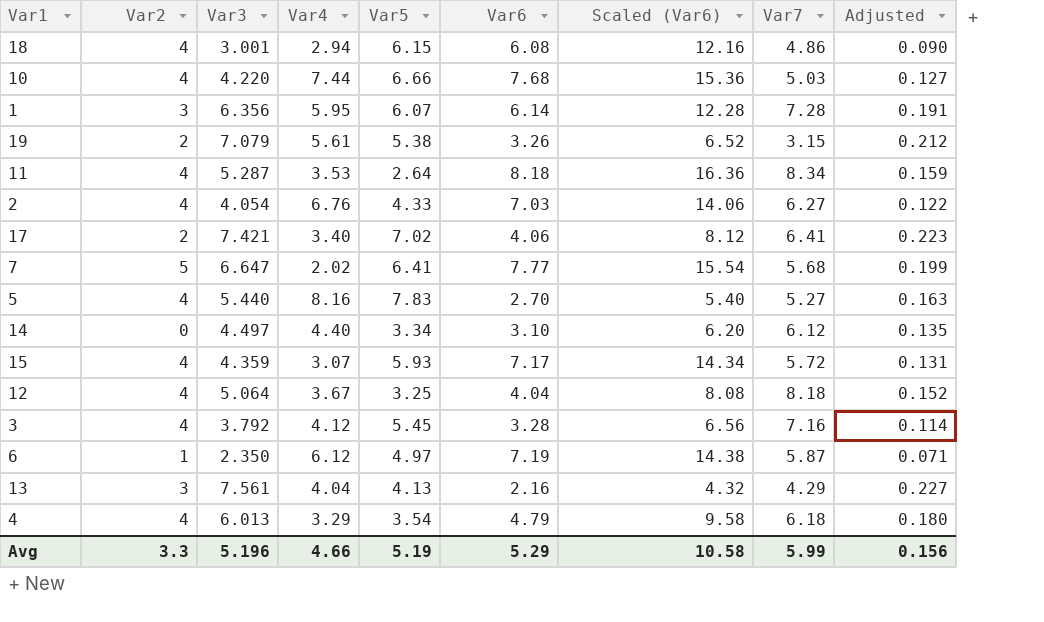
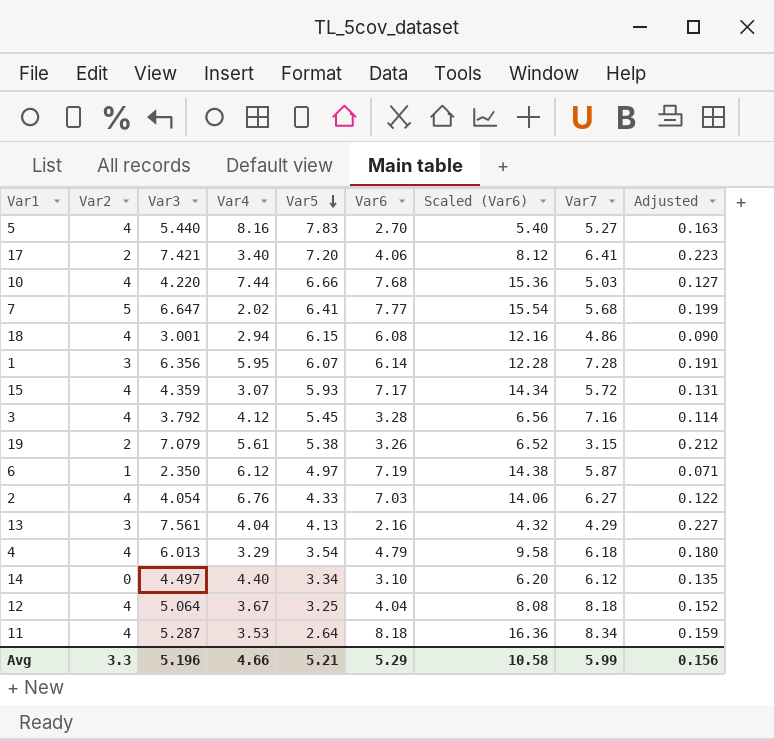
row order: none -> Var5 descending
17 | Var5: 7.02 -> 7.20
Avg | Var5: 5.19 -> 5.21

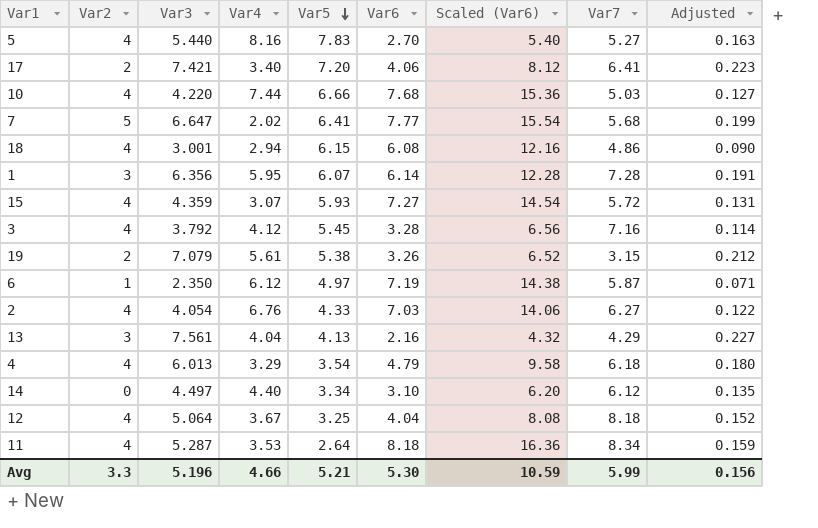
15 | Var6: 7.17 -> 7.27
15 | Scaled (Var6): 14.34 -> 14.54
Avg | Var6: 5.29 -> 5.30
Avg | Scaled (Var6): 10.58 -> 10.59

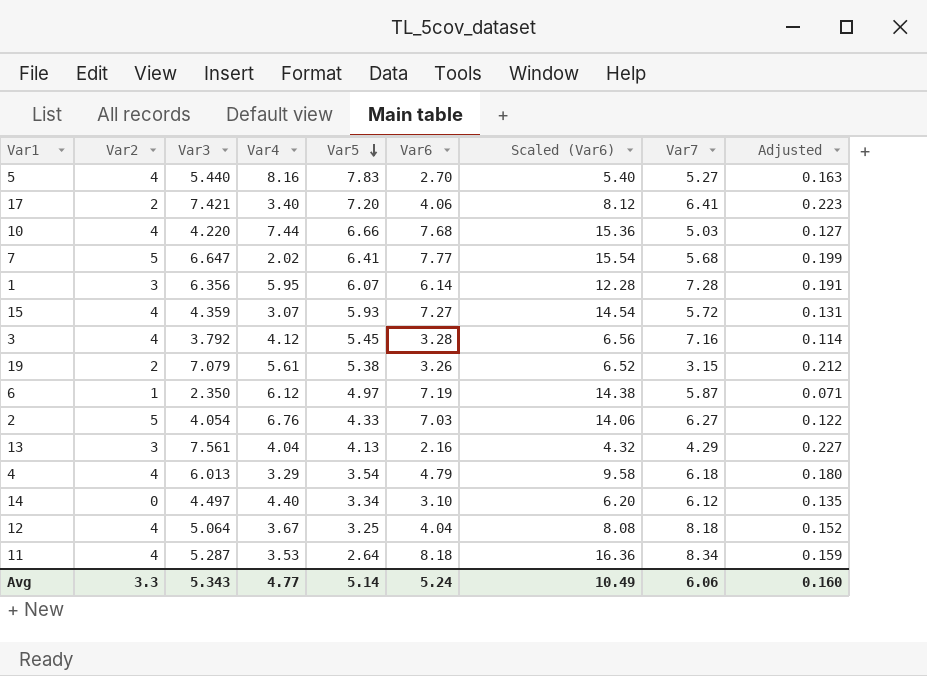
row 18: 4 | 3.001 | 2.94 | 6.15 | 6.08 | 12.16 | 4.86 | 0.090 -> none
2 | Var2: 4 -> 5
Avg | Var3: 5.196 -> 5.343
Avg | Var4: 4.66 -> 4.77
Avg | Var5: 5.21 -> 5.14
Avg | Var6: 5.30 -> 5.24
Avg | Scaled (Var6): 10.59 -> 10.49
Avg | Var7: 5.99 -> 6.06
Avg | Adjusted: 0.156 -> 0.160

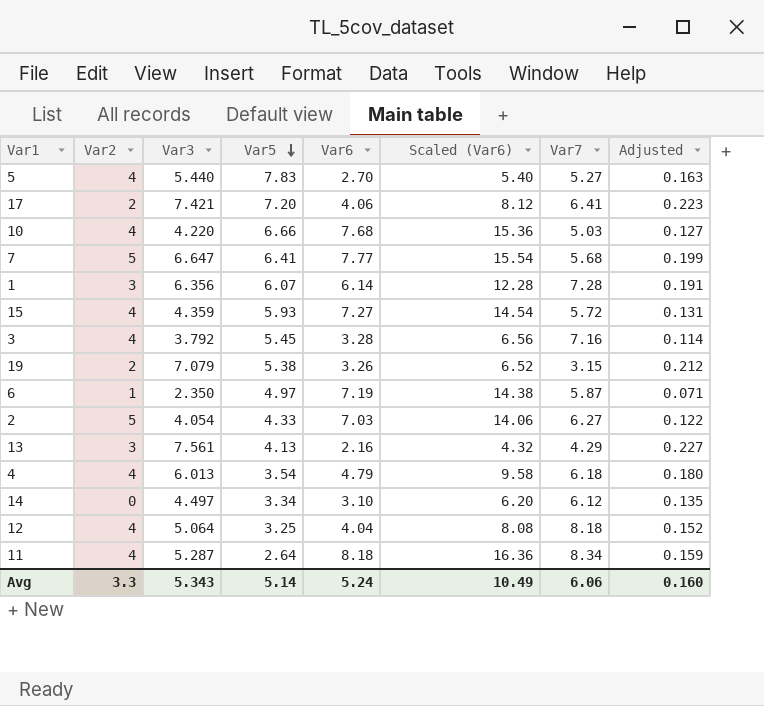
column Var4 | position: 4 -> none

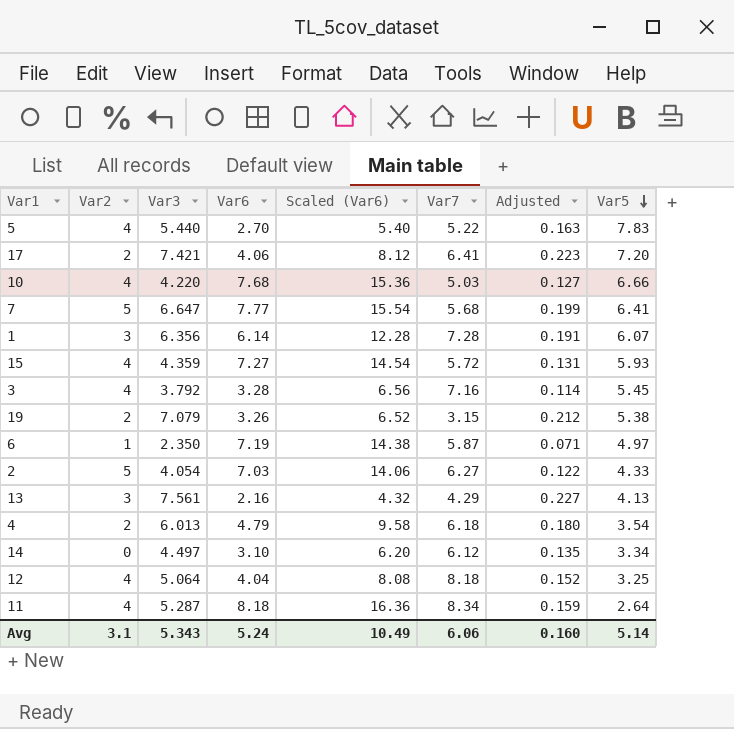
column Var5 | position: 4 -> 8
5 | Var7: 5.27 -> 5.22
4 | Var2: 4 -> 2
Avg | Var2: 3.3 -> 3.1

